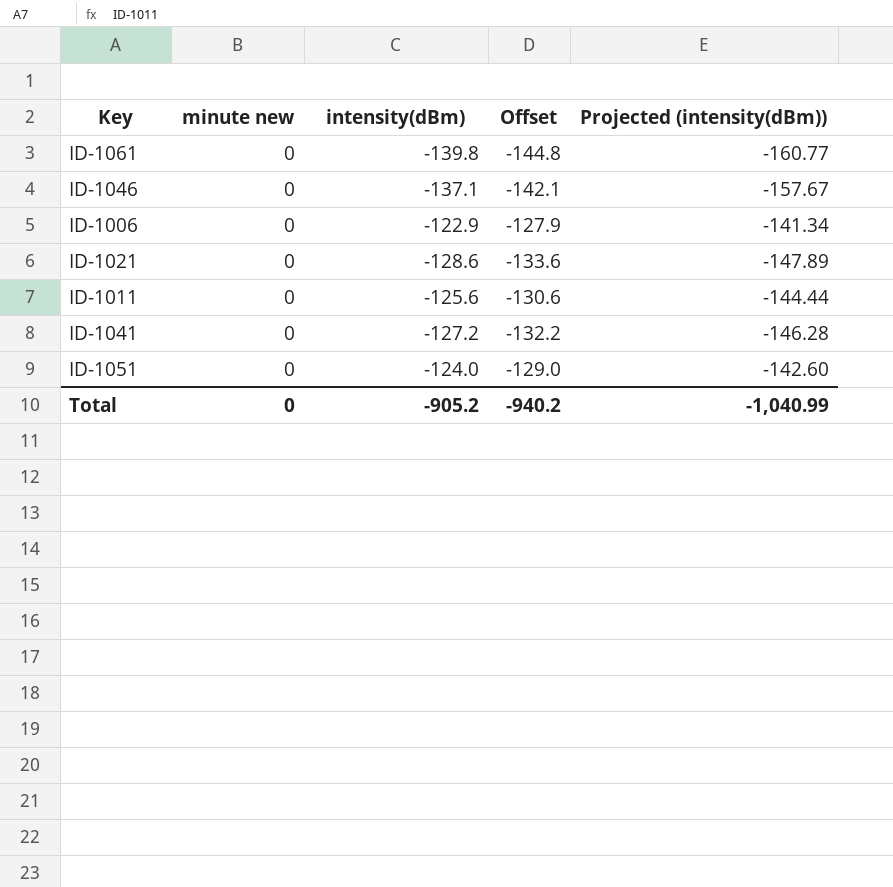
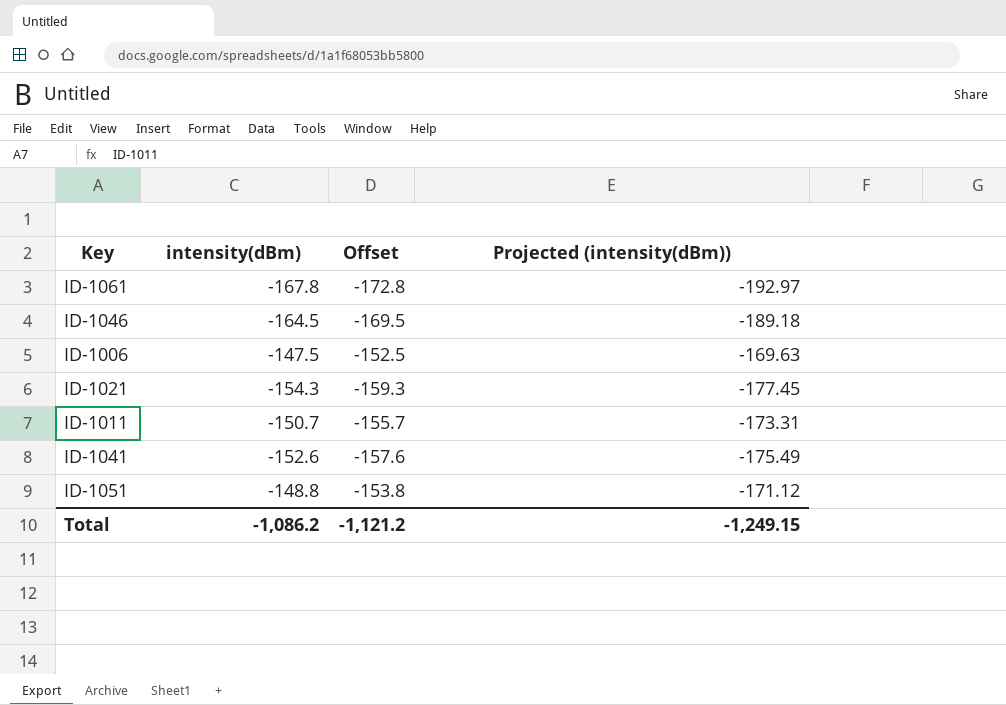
column minute new | position: 2 -> none
ID-1061 | intensity(dBm): -139.8 -> -167.8
ID-1061 | Offset: -144.8 -> -172.8
ID-1061 | Projected (intensity(dBm)): -160.77 -> -192.97
ID-1046 | intensity(dBm): -137.1 -> -164.5
ID-1046 | Offset: -142.1 -> -169.5
ID-1046 | Projected (intensity(dBm)): -157.67 -> -189.18
ID-1006 | intensity(dBm): -122.9 -> -147.5
ID-1006 | Offset: -127.9 -> -152.5
ID-1006 | Projected (intensity(dBm)): -141.34 -> -169.63
ID-1021 | intensity(dBm): -128.6 -> -154.3
ID-1021 | Offset: -133.6 -> -159.3
ID-1021 | Projected (intensity(dBm)): -147.89 -> -177.45
ID-1011 | intensity(dBm): -125.6 -> -150.7
ID-1011 | Offset: -130.6 -> -155.7
ID-1011 | Projected (intensity(dBm)): -144.44 -> -173.31
ID-1041 | intensity(dBm): -127.2 -> -152.6
ID-1041 | Offset: -132.2 -> -157.6
ID-1041 | Projected (intensity(dBm)): -146.28 -> -175.49
ID-1051 | intensity(dBm): -124.0 -> -148.8
ID-1051 | Offset: -129.0 -> -153.8
ID-1051 | Projected (intensity(dBm)): -142.60 -> -171.12
Total | intensity(dBm): -905.2 -> -1,086.2
Total | Offset: -940.2 -> -1,121.2
Total | Projected (intensity(dBm)): -1,040.99 -> -1,249.15

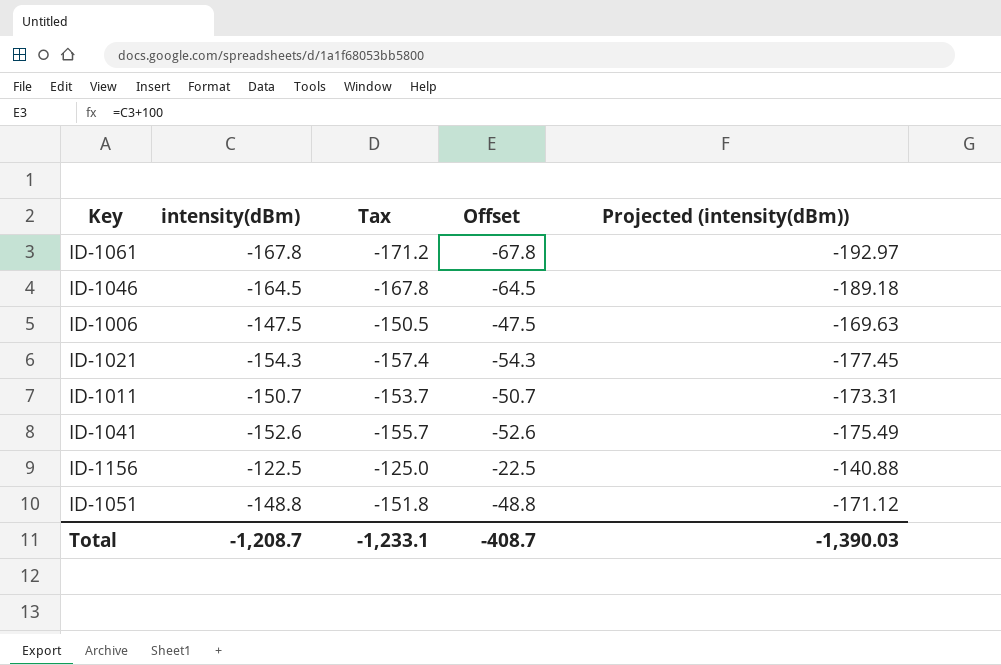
column Tax | formula: none -> [intensity(dBm)] * 1.02
column Offset | formula: [intensity(dBm)] - 5 -> [intensity(dBm)] + 100
row ID-1156: none -> -122.5 | -125.0 | -22.5 | -140.88
Total | intensity(dBm): -1,086.2 -> -1,208.7
Total | Offset: -1,121.2 -> -408.7
Total | Projected (intensity(dBm)): -1,249.15 -> -1,390.03

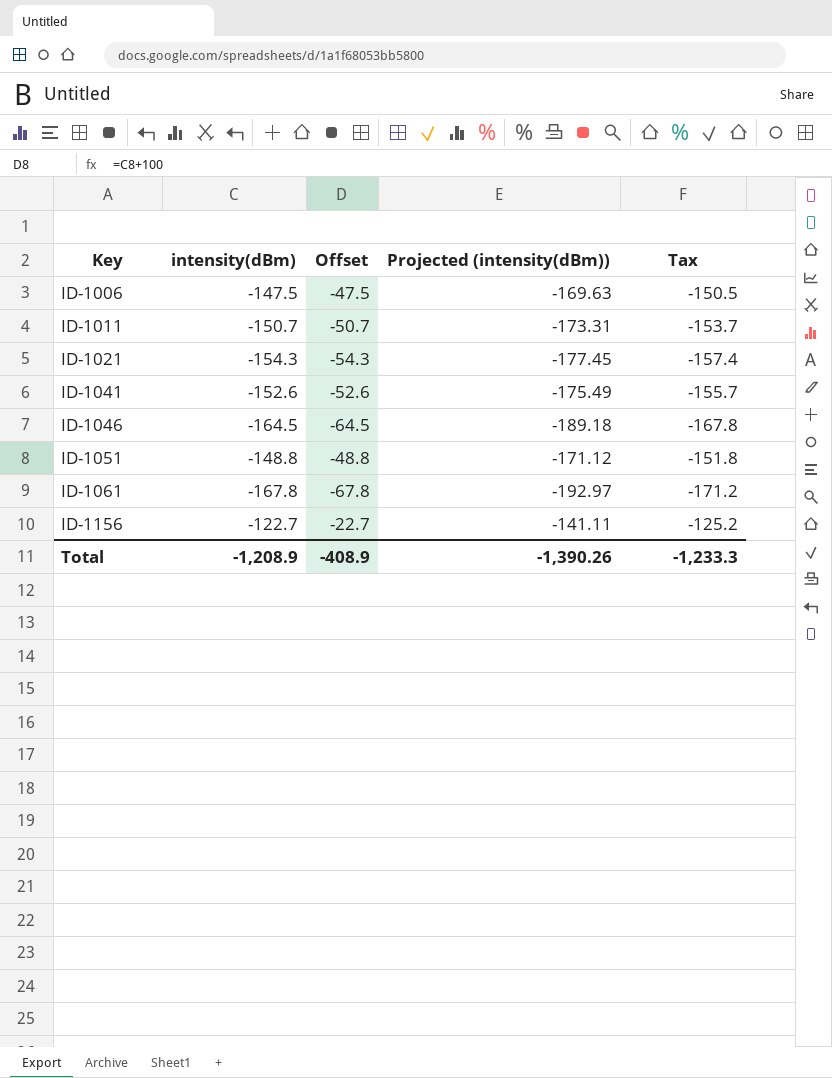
row order: none -> Key ascending
column Tax | position: 3 -> 5
ID-1156 | intensity(dBm): -122.5 -> -122.7
ID-1156 | Offset: -22.5 -> -22.7
ID-1156 | Projected (intensity(dBm)): -140.88 -> -141.11
ID-1156 | Tax: -125.0 -> -125.2
Total | intensity(dBm): -1,208.7 -> -1,208.9
Total | Offset: -408.7 -> -408.9
Total | Projected (intensity(dBm)): -1,390.03 -> -1,390.26
Total | Tax: -1,233.1 -> -1,233.3

